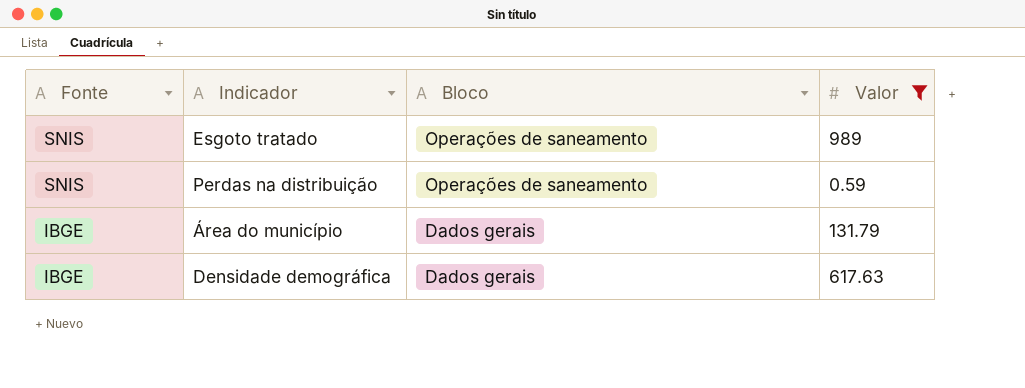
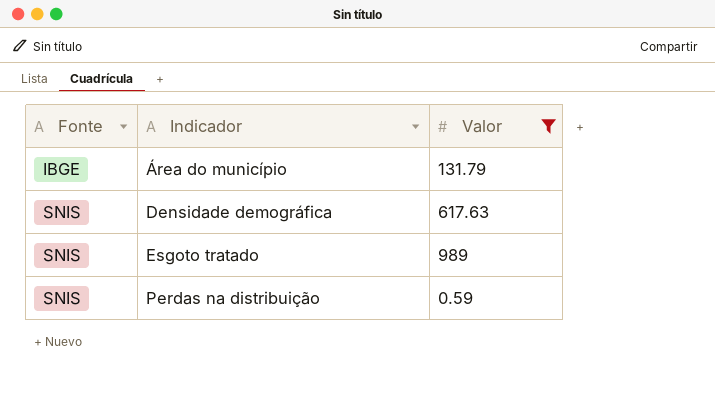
row order: Fonte descending -> Fonte ascending
column Bloco | position: 3 -> none
Densidade demográfica | Fonte: IBGE -> SNIS

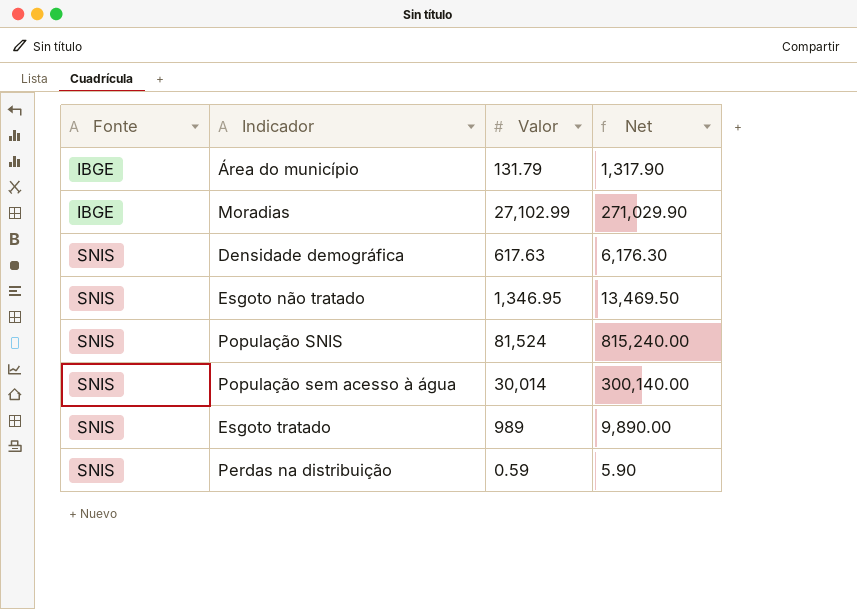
filter: Valor <= 989 -> none
column Net | formula: none -> [Valor] * 10

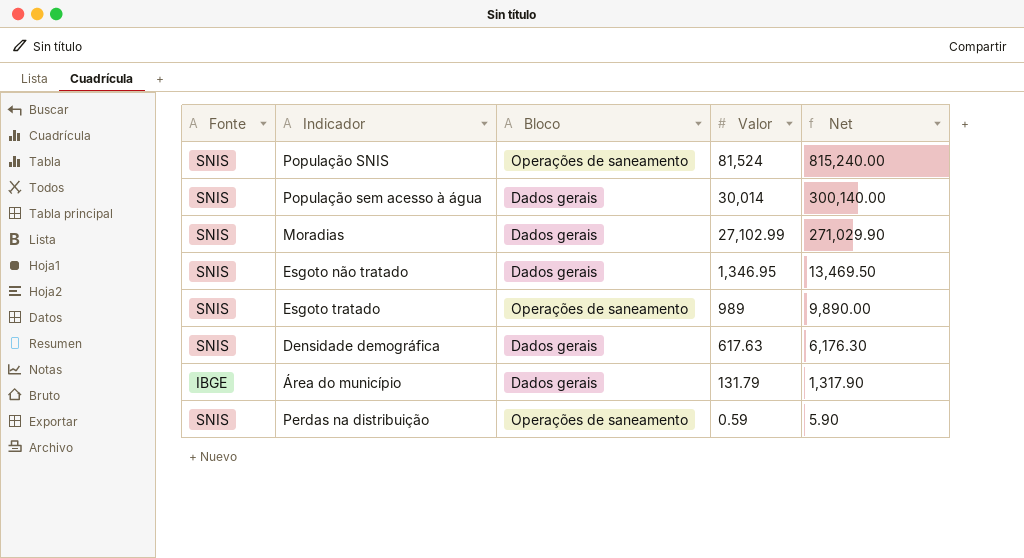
row order: Fonte ascending -> Valor descending
column Bloco | position: none -> 3
Moradias | Fonte: IBGE -> SNIS

